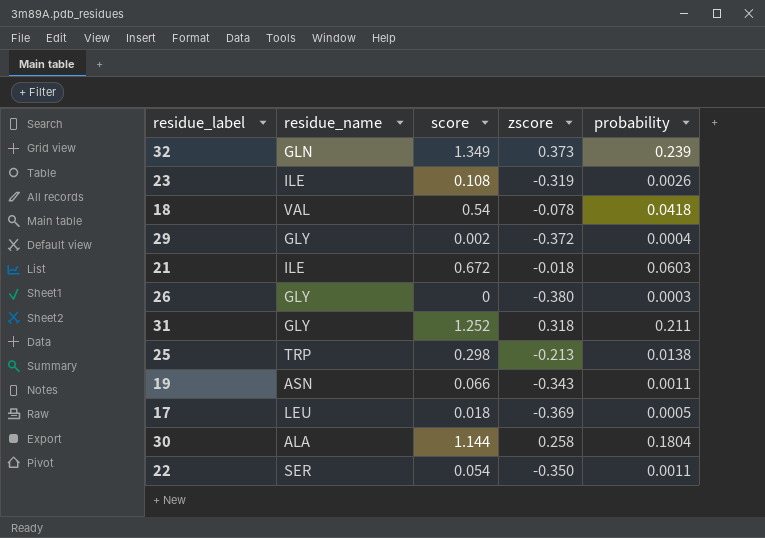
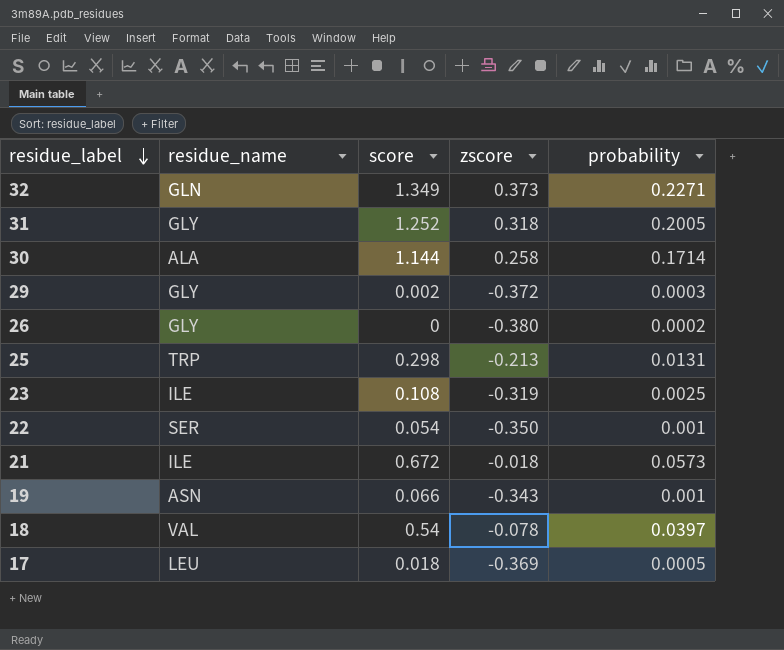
row order: none -> residue_label descending
32 | probability: 0.239 -> 0.2271
31 | probability: 0.211 -> 0.2005
30 | probability: 0.1804 -> 0.1714
29 | probability: 0.0004 -> 0.0003
26 | probability: 0.0003 -> 0.0002
25 | probability: 0.0138 -> 0.0131
23 | probability: 0.0026 -> 0.0025
22 | probability: 0.0011 -> 0.001
21 | probability: 0.0603 -> 0.0573
19 | probability: 0.0011 -> 0.001
18 | probability: 0.0418 -> 0.0397

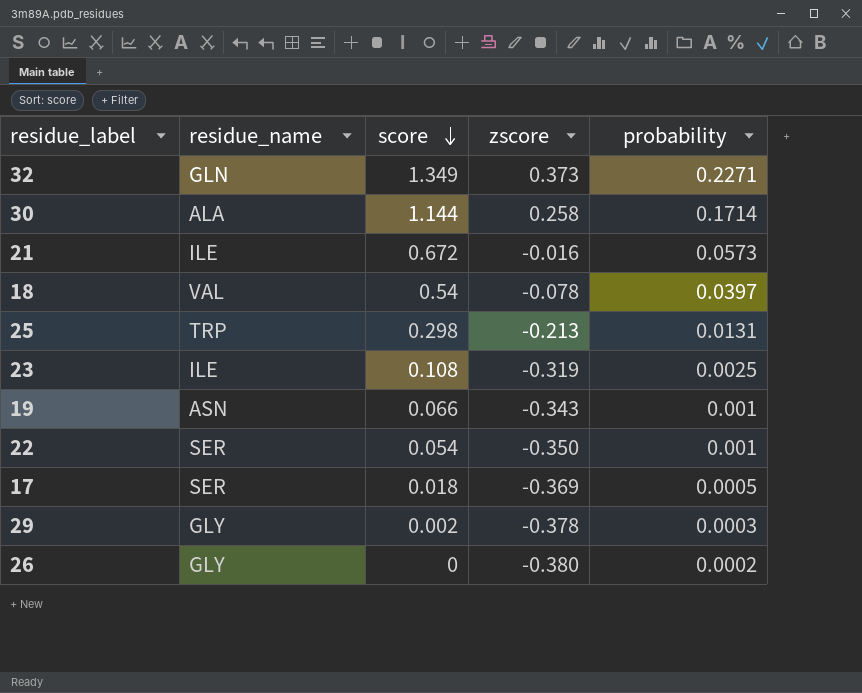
row order: residue_label descending -> score descending
row 31: GLY | 1.252 | 0.318 | 0.2005 -> none
21 | zscore: -0.018 -> -0.016
17 | residue_name: LEU -> SER
29 | zscore: -0.372 -> -0.378

